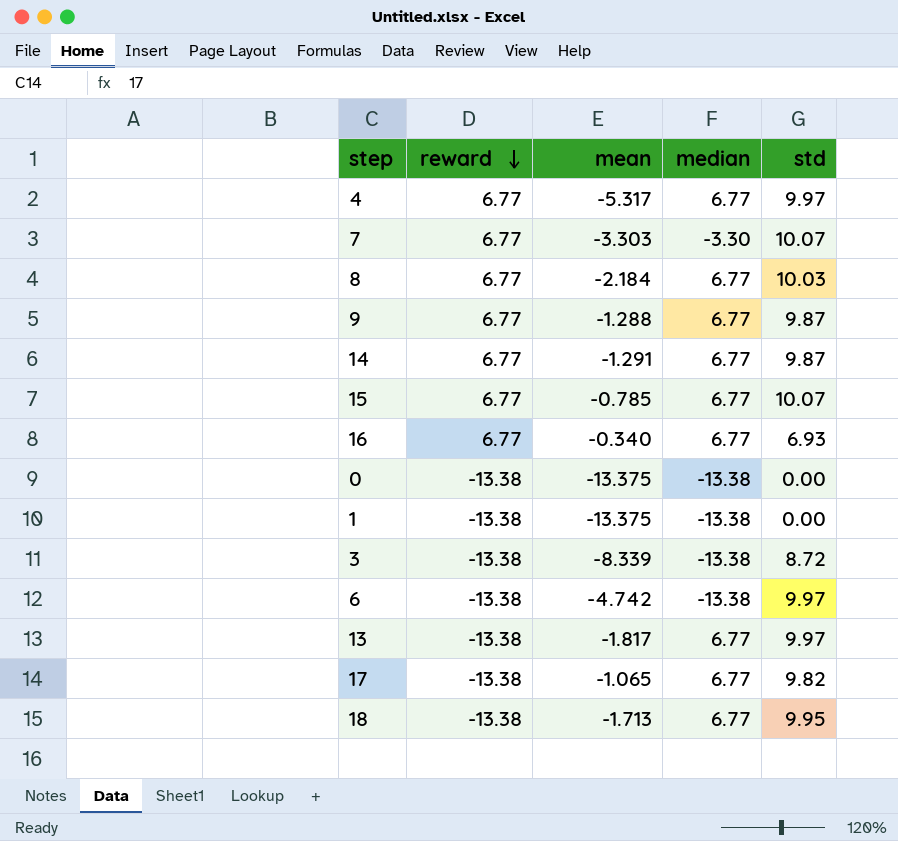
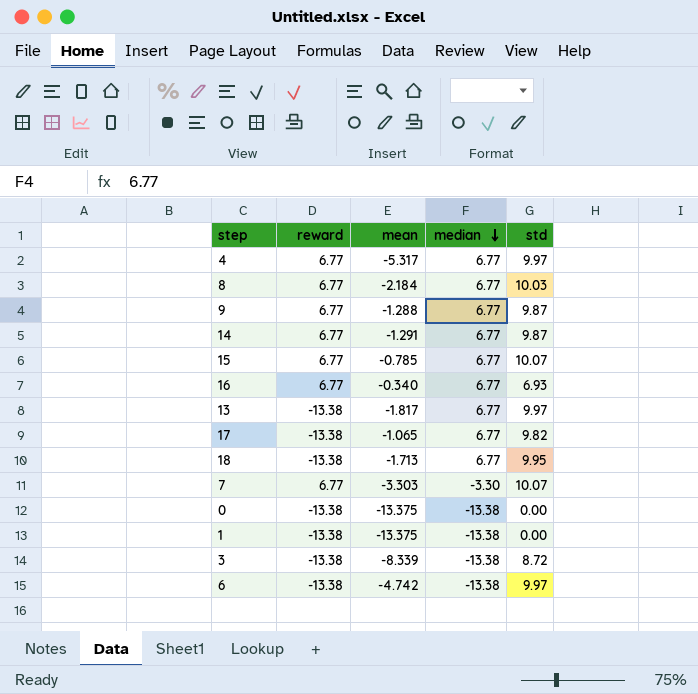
row order: reward descending -> median descending

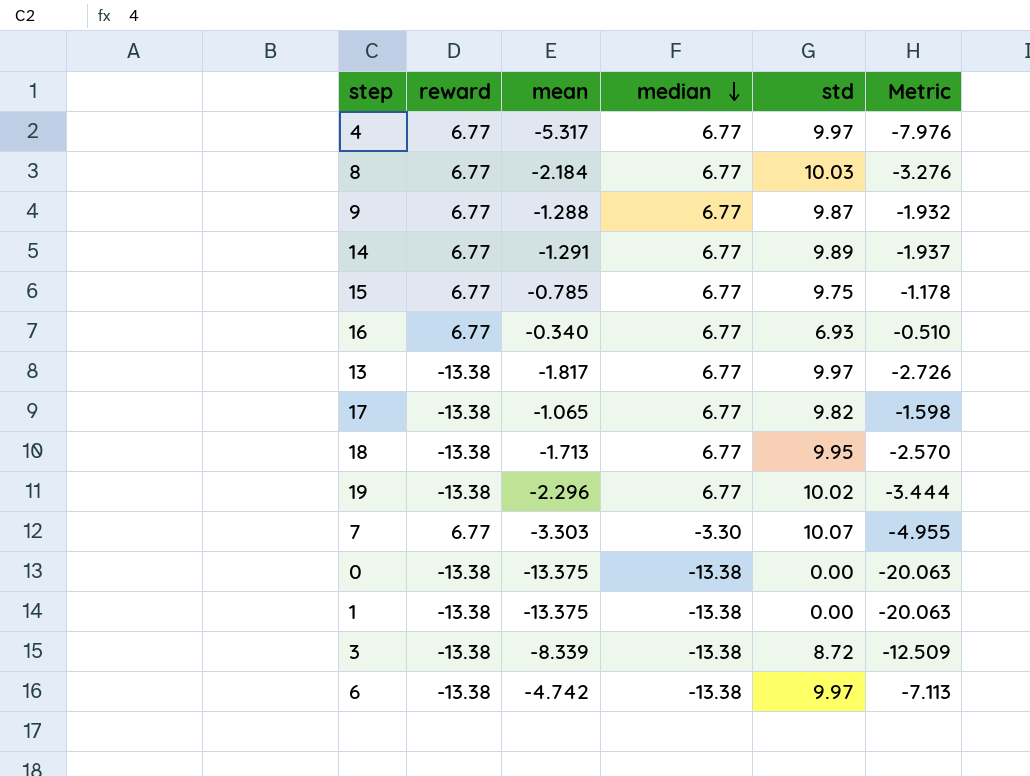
column Metric | formula: none -> [mean] * 1.5
14 | std: 9.87 -> 9.89
15 | std: 10.07 -> 9.75
row 19: none -> -13.38 | -2.296 | 6.77 | 10.02 | -3.444

